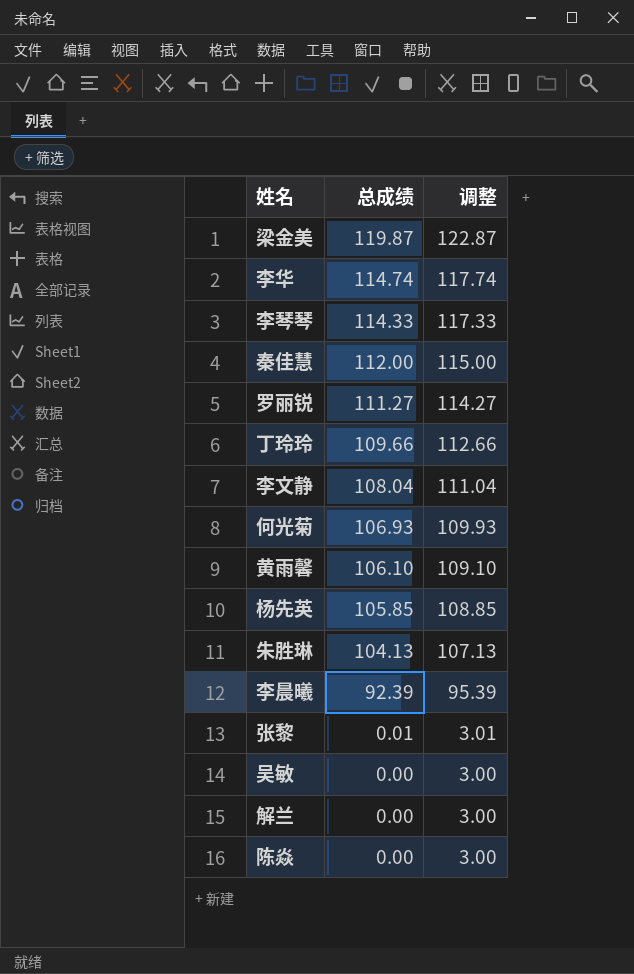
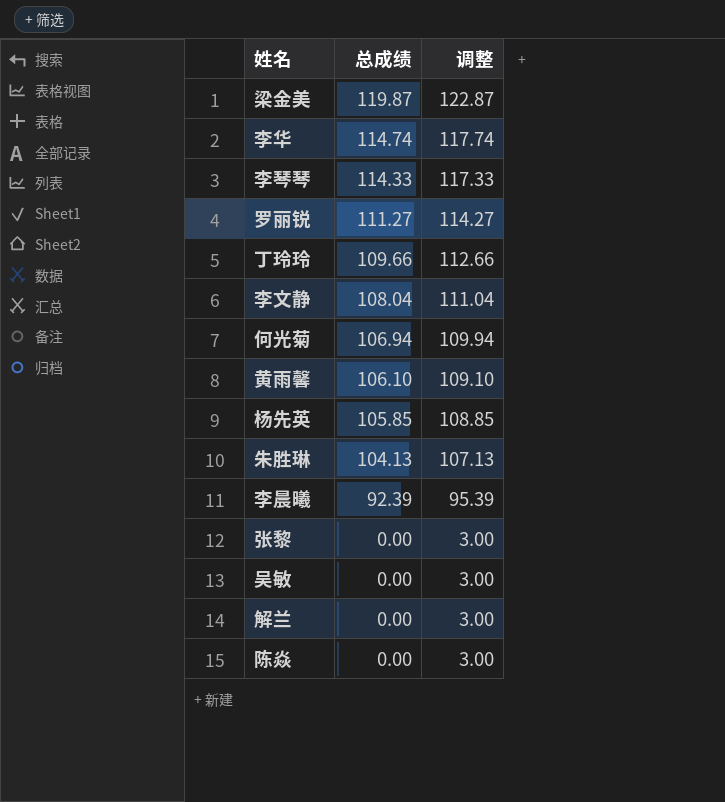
row 秦佳慧: 112.00 | 115.00 -> none
何光菊 | 总成绩: 106.93 -> 106.94
何光菊 | 调整: 109.93 -> 109.94
张黎 | 总成绩: 0.01 -> 0.00
张黎 | 调整: 3.01 -> 3.00

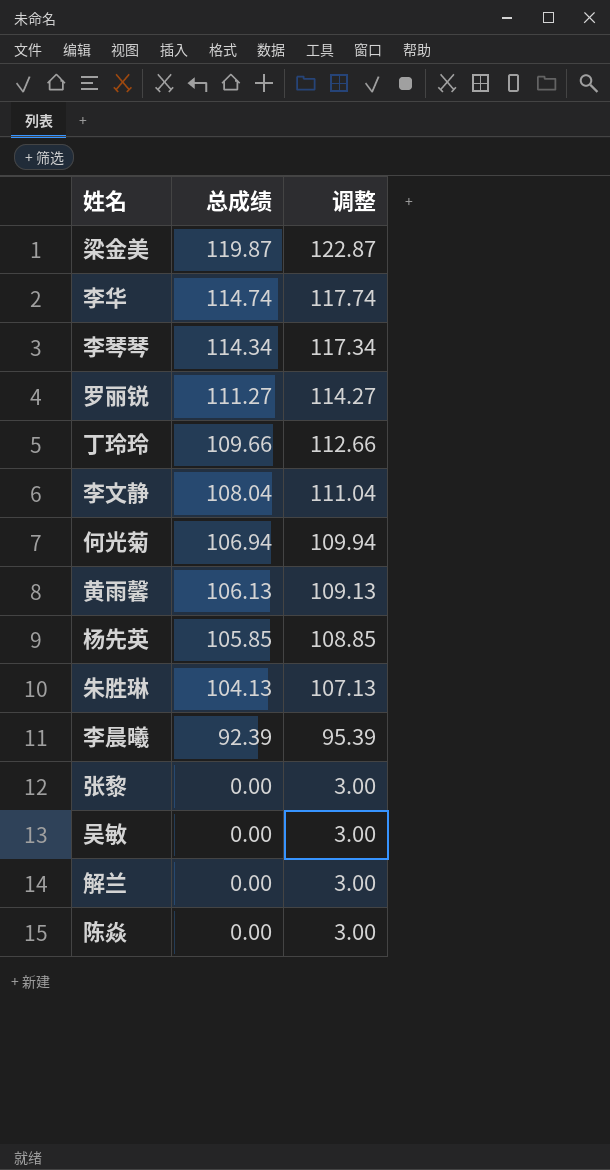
李琴琴 | 总成绩: 114.33 -> 114.34
李琴琴 | 调整: 117.33 -> 117.34
黄雨馨 | 总成绩: 106.10 -> 106.13
黄雨馨 | 调整: 109.10 -> 109.13

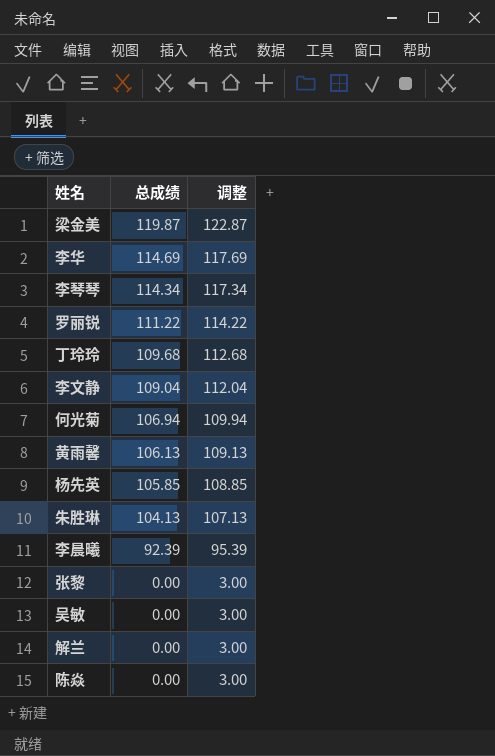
李华 | 总成绩: 114.74 -> 114.69
李华 | 调整: 117.74 -> 117.69
罗丽锐 | 总成绩: 111.27 -> 111.22
罗丽锐 | 调整: 114.27 -> 114.22
丁玲玲 | 总成绩: 109.66 -> 109.68
丁玲玲 | 调整: 112.66 -> 112.68
李文静 | 总成绩: 108.04 -> 109.04
李文静 | 调整: 111.04 -> 112.04

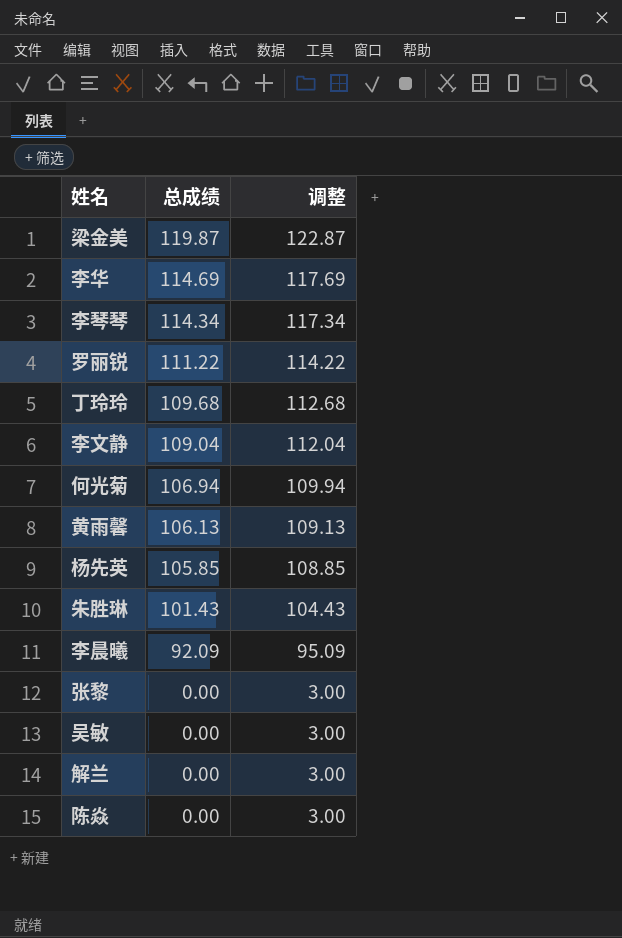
朱胜琳 | 总成绩: 104.13 -> 101.43
朱胜琳 | 调整: 107.13 -> 104.43
李晨曦 | 总成绩: 92.39 -> 92.09
李晨曦 | 调整: 95.39 -> 95.09

